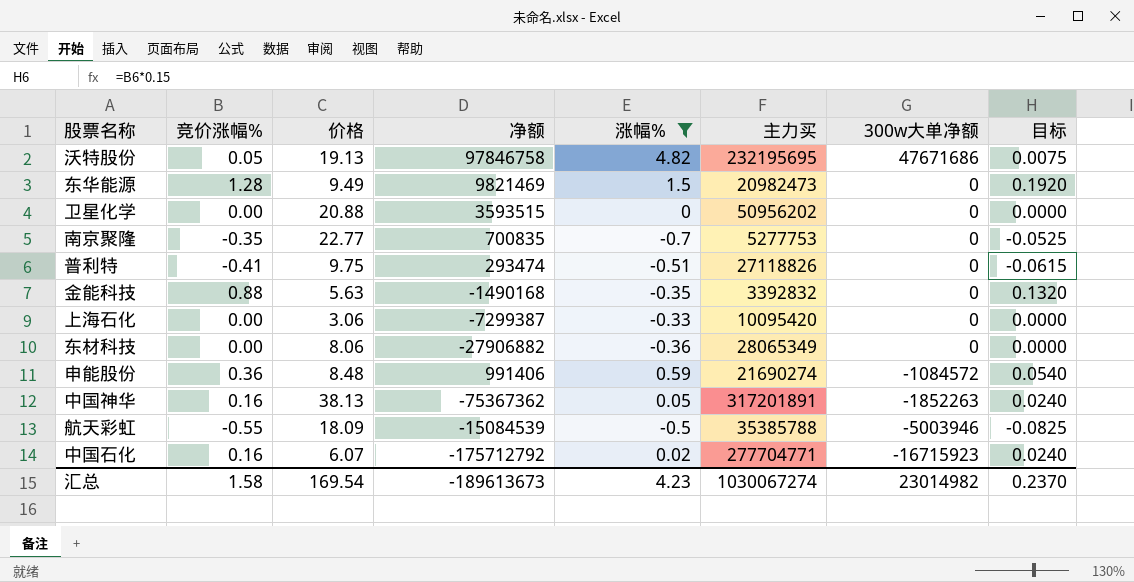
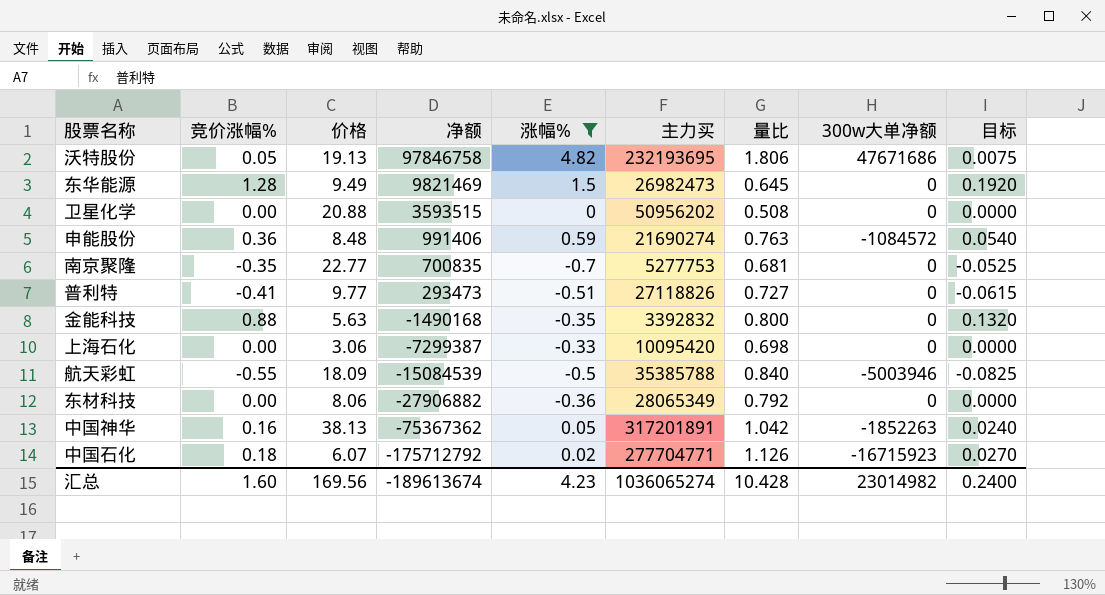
row order: 300w大单净额 descending -> 净额 descending
column 量比 | position: none -> 7
沃特股份 | 主力买: 232195695 -> 232193695
东华能源 | 主力买: 20982473 -> 26982473
普利特 | 价格: 9.75 -> 9.77
普利特 | 净额: 293474 -> 293473
中国石化 | 竞价涨幅%: 0.16 -> 0.18
中国石化 | 目标: 0.0240 -> 0.0270
汇总 | 竞价涨幅%: 1.58 -> 1.60
汇总 | 价格: 169.54 -> 169.56
汇总 | 净额: -189613673 -> -189613674
汇总 | 主力买: 1030067274 -> 1036065274
汇总 | 目标: 0.2370 -> 0.2400

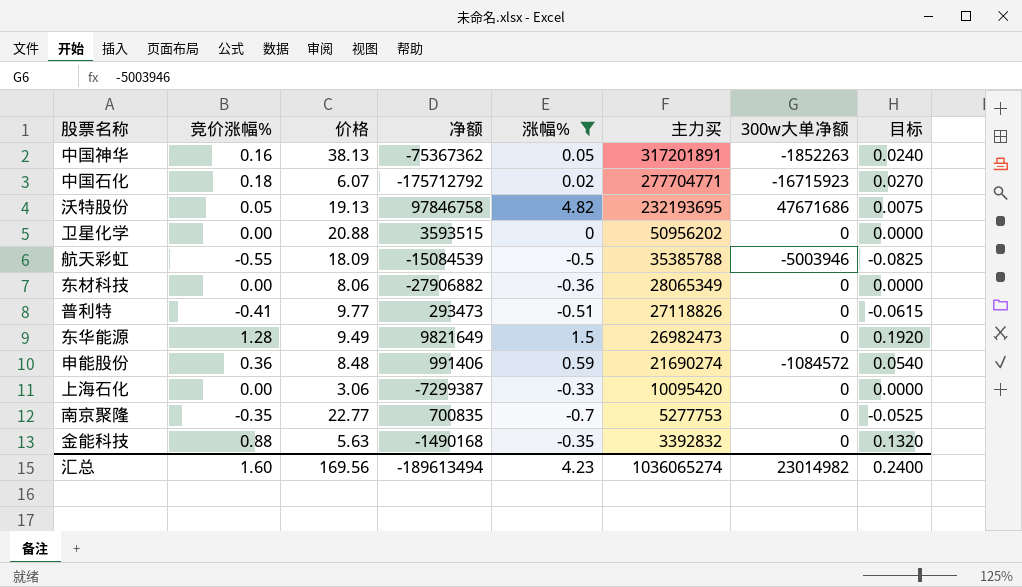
row order: 净额 descending -> 主力买 descending
column 量比 | position: 7 -> none
东华能源 | 净额: 9821469 -> 9821649
汇总 | 净额: -189613674 -> -189613494

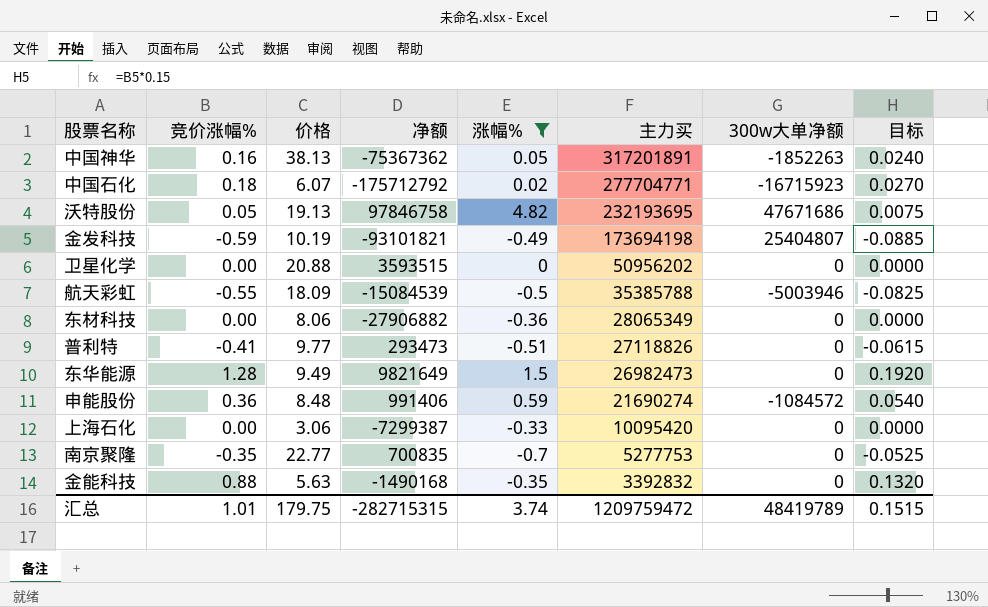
row 金发科技: none -> -0.59 | 10.19 | -93101821 | -0.49 | 173694198 | 25404807 | -0.0885
汇总 | 竞价涨幅%: 1.60 -> 1.01
汇总 | 价格: 169.56 -> 179.75
汇总 | 净额: -189613494 -> -282715315
汇总 | 涨幅%: 4.23 -> 3.74
汇总 | 主力买: 1036065274 -> 1209759472
汇总 | 300w大单净额: 23014982 -> 48419789
汇总 | 目标: 0.2400 -> 0.1515

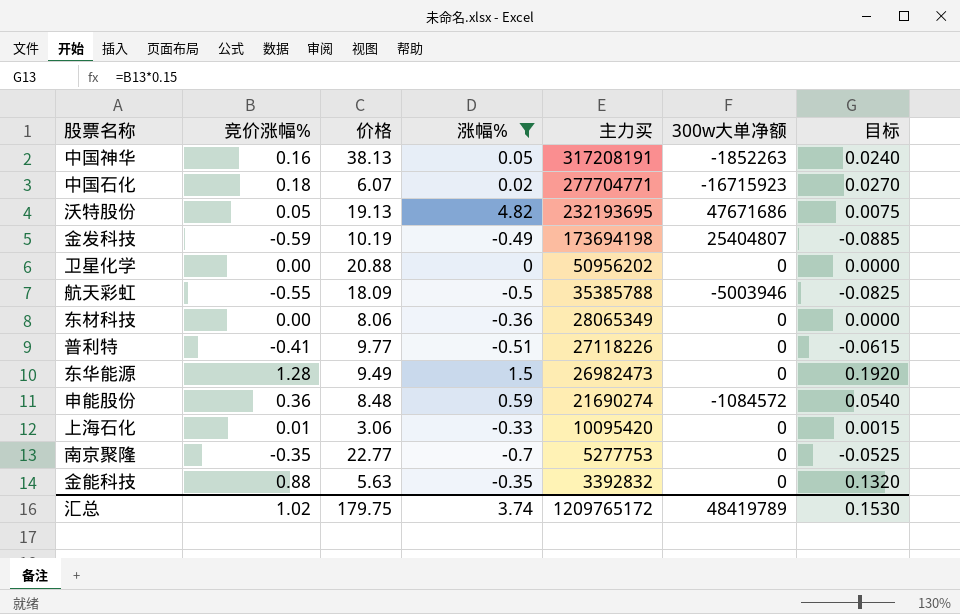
column 净额 | position: 4 -> none
中国神华 | 主力买: 317201891 -> 317208191
普利特 | 主力买: 27118826 -> 27118226
上海石化 | 竞价涨幅%: 0.00 -> 0.01
上海石化 | 目标: 0.0000 -> 0.0015
汇总 | 竞价涨幅%: 1.01 -> 1.02
汇总 | 主力买: 1209759472 -> 1209765172
汇总 | 目标: 0.1515 -> 0.1530

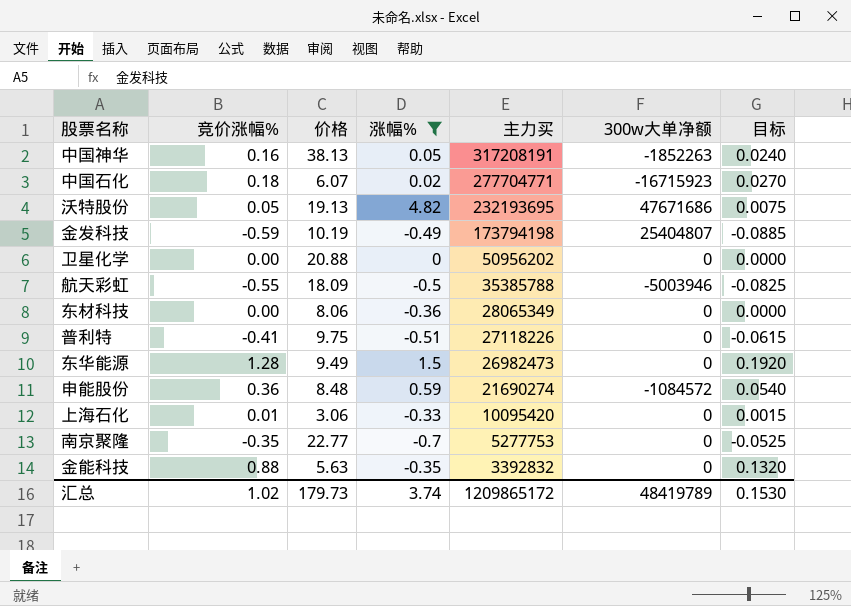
金发科技 | 主力买: 173694198 -> 173794198
普利特 | 价格: 9.77 -> 9.75
汇总 | 价格: 179.75 -> 179.73
汇总 | 主力买: 1209765172 -> 1209865172

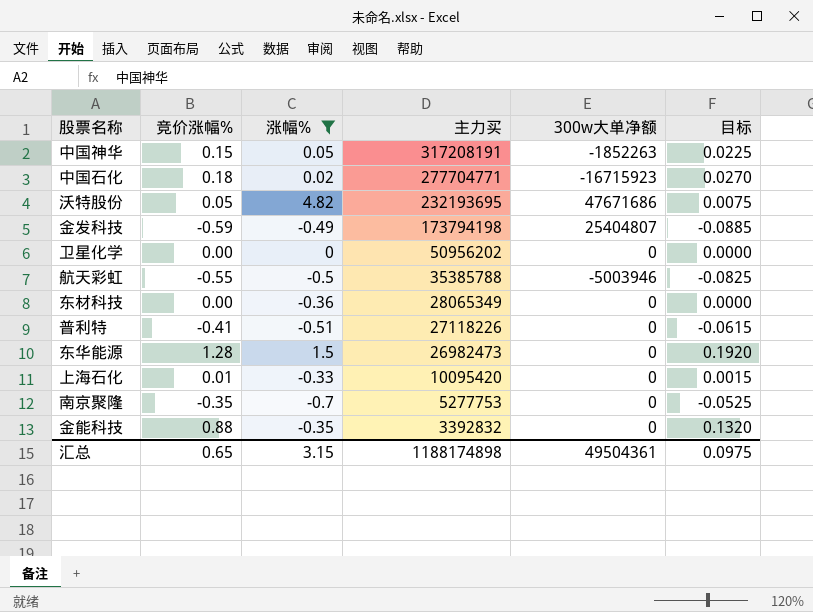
column 价格 | position: 3 -> none
row 申能股份: 0.36 | 8.48 | 0.59 | 21690274 | -1084572 | 0.0540 -> none
中国神华 | 竞价涨幅%: 0.16 -> 0.15
中国神华 | 目标: 0.0240 -> 0.0225
汇总 | 竞价涨幅%: 1.02 -> 0.65
汇总 | 涨幅%: 3.74 -> 3.15
汇总 | 主力买: 1209865172 -> 1188174898
汇总 | 300w大单净额: 48419789 -> 49504361
汇总 | 目标: 0.1530 -> 0.0975

